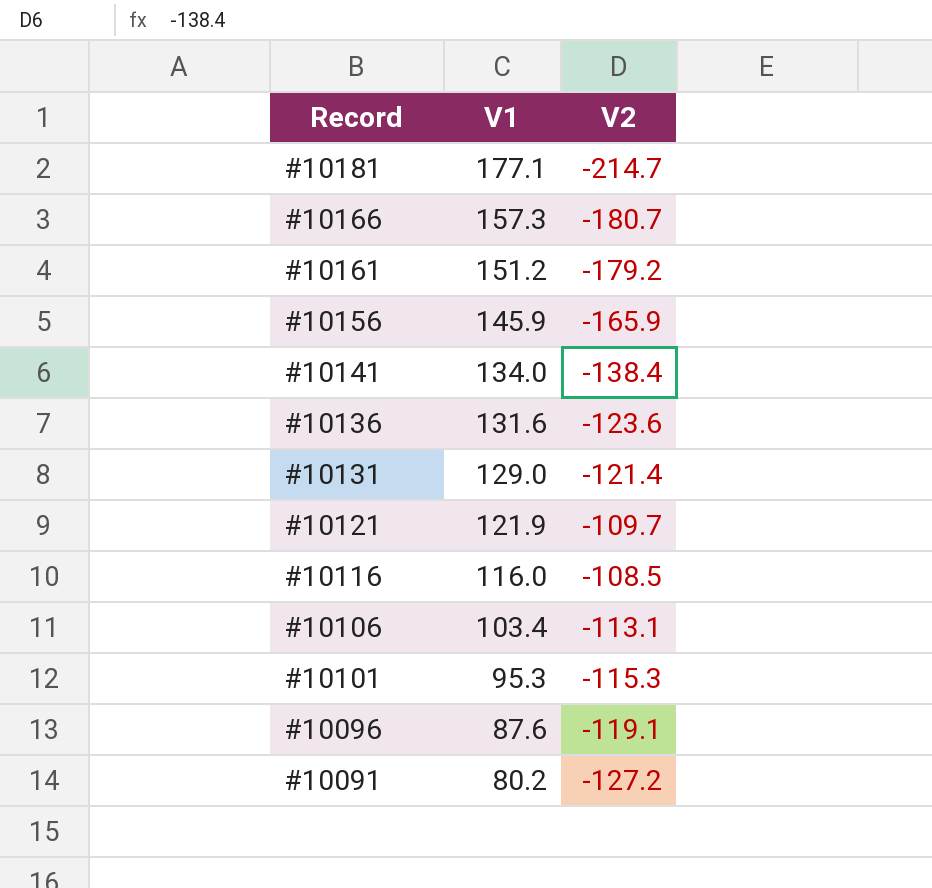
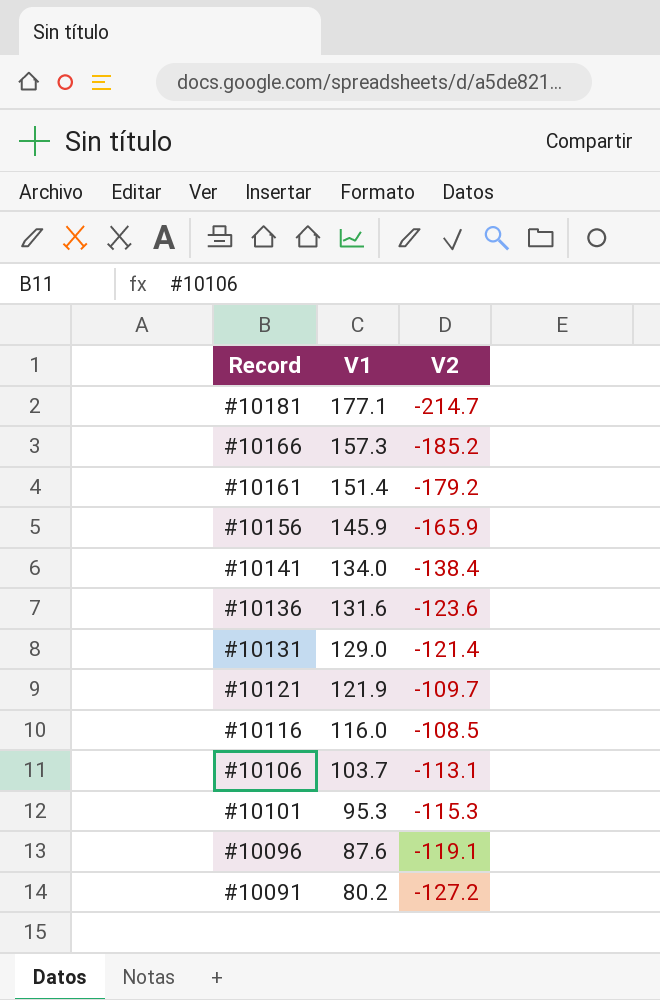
#10166 | V2: -180.7 -> -185.2
#10161 | V1: 151.2 -> 151.4
#10106 | V1: 103.4 -> 103.7

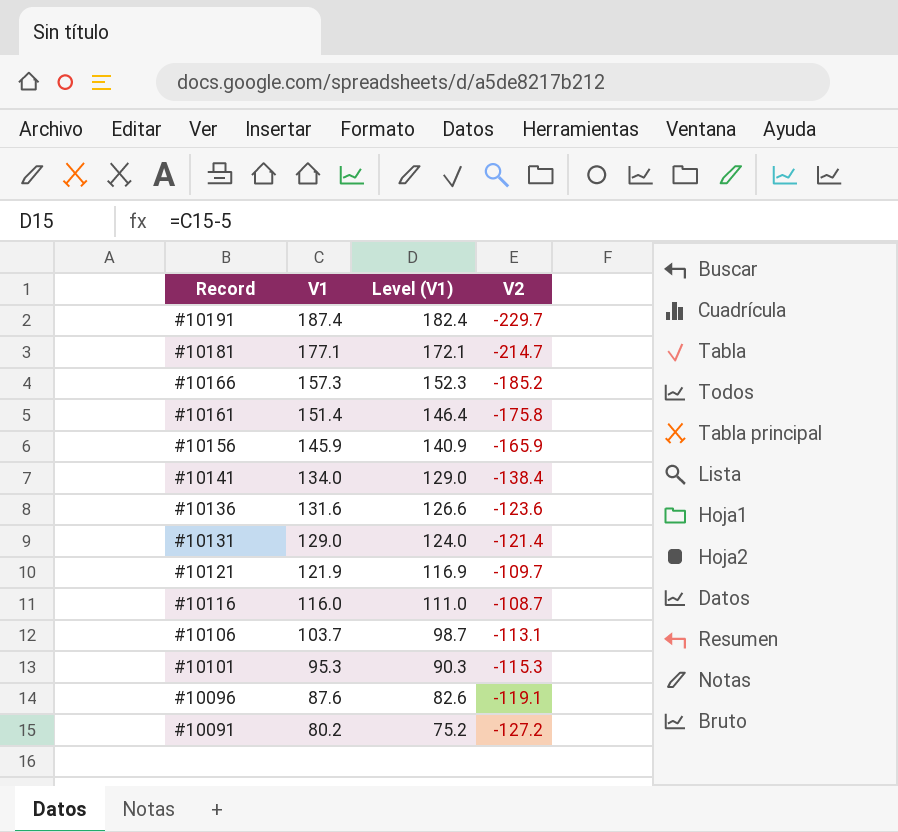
column Level (V1) | formula: none -> [V1] - 5
row #10191: none -> 187.4 | 182.4 | -229.7
#10161 | V2: -179.2 -> -175.8
#10116 | V2: -108.5 -> -108.7

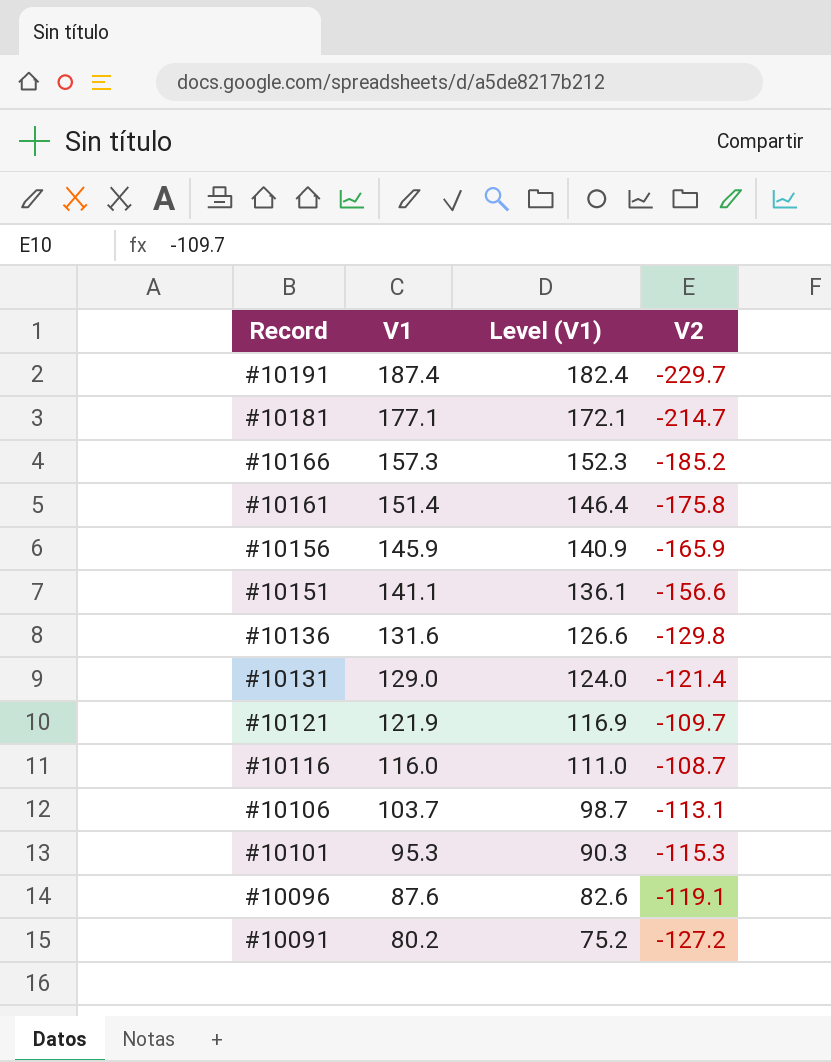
row #10141: 134.0 | 129.0 | -138.4 -> none
row #10151: none -> 141.1 | 136.1 | -156.6
#10136 | V2: -123.6 -> -129.8

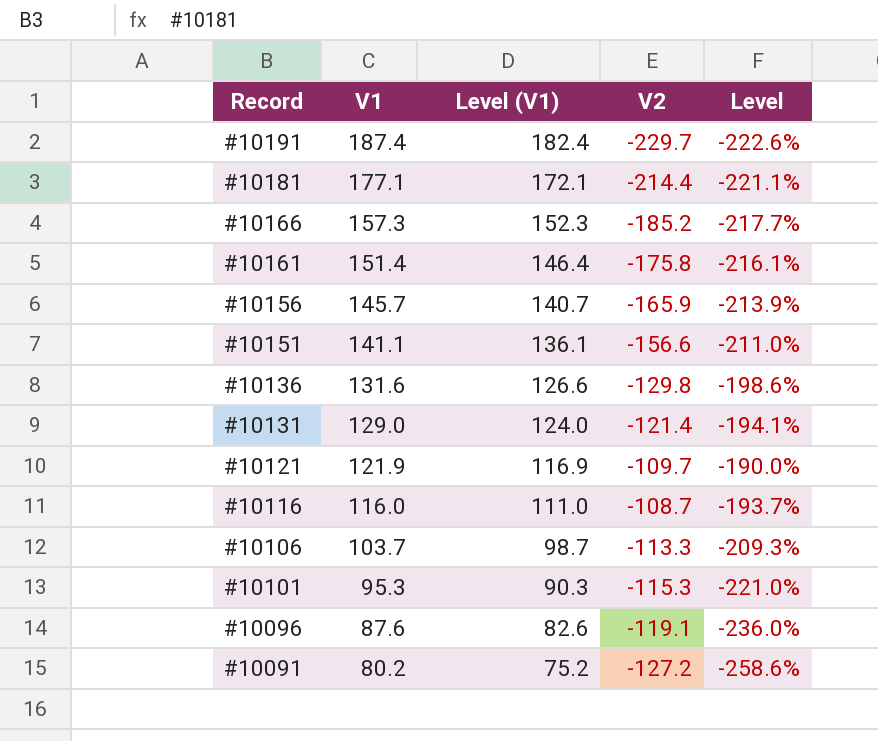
column Level | formula: none -> ([V2] - [V1]) / [V1]
#10181 | V2: -214.7 -> -214.4
#10156 | V1: 145.9 -> 145.7
#10156 | Level (V1): 140.9 -> 140.7
#10106 | V2: -113.1 -> -113.3

